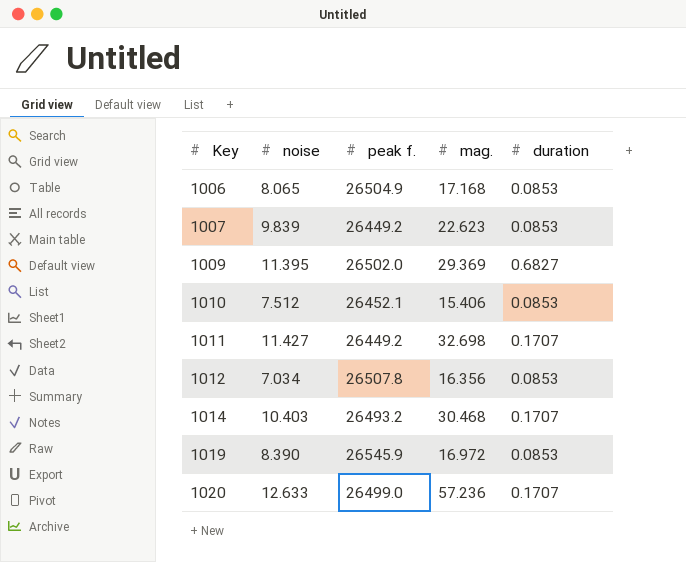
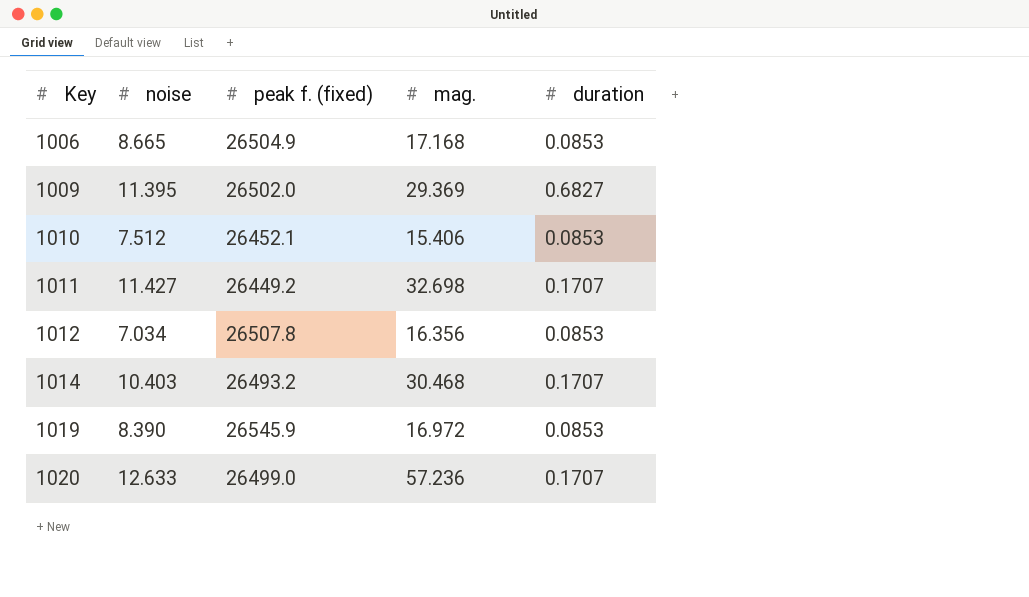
column name: peak f. -> peak f. (fixed)
row 1007: 9.839 | 26449.2 | 22.623 | 0.0853 -> none
1006 | noise: 8.065 -> 8.665

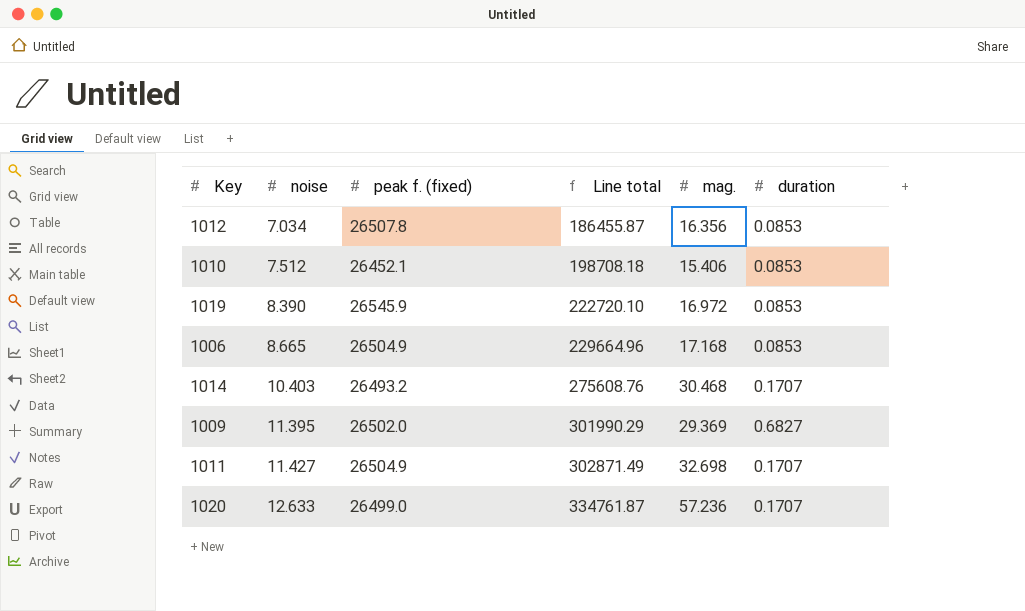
row order: Key ascending -> noise ascending
column Line total | formula: none -> [noise] * [peak f. (fixed)]
1011 | peak f. (fixed): 26449.2 -> 26504.9

